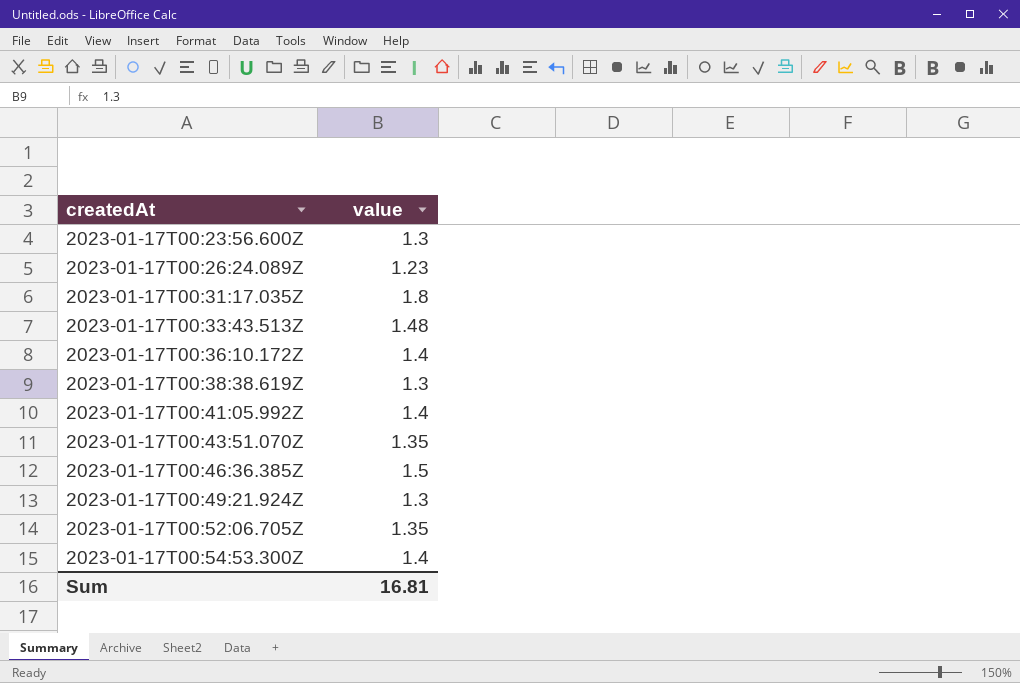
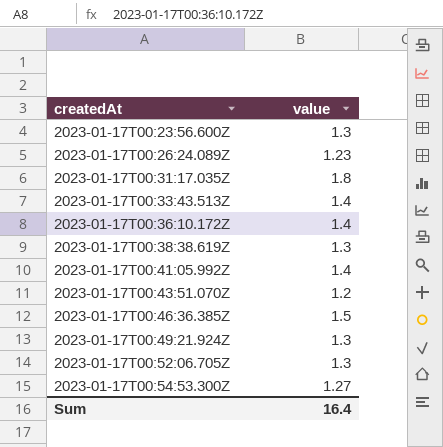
2023-01-17T00:33:43.513Z | value: 1.48 -> 1.4
2023-01-17T00:43:51.070Z | value: 1.35 -> 1.2
2023-01-17T00:52:06.705Z | value: 1.35 -> 1.3
2023-01-17T00:54:53.300Z | value: 1.4 -> 1.27
Sum | value: 16.81 -> 16.4

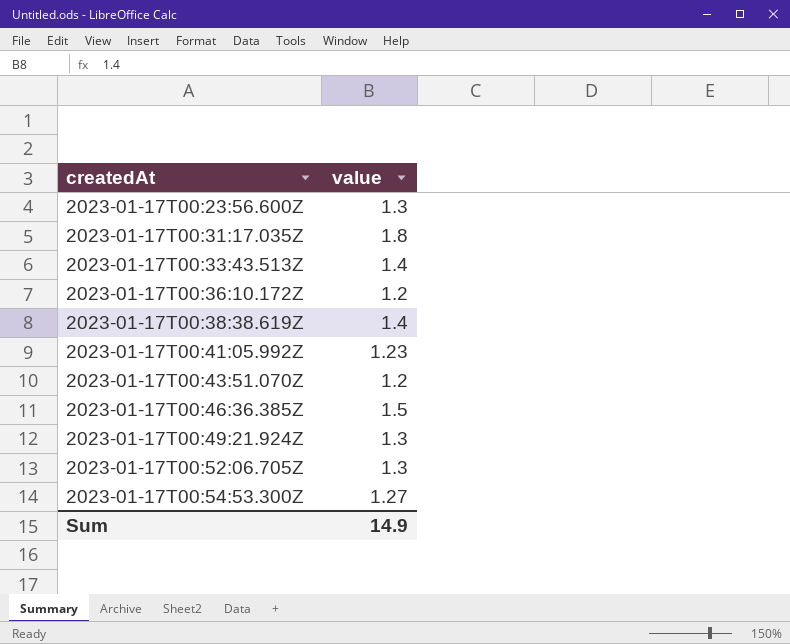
row 2023-01-17T00:26:24.089Z: 1.23 -> none
2023-01-17T00:36:10.172Z | value: 1.4 -> 1.2
2023-01-17T00:38:38.619Z | value: 1.3 -> 1.4
2023-01-17T00:41:05.992Z | value: 1.4 -> 1.23
Sum | value: 16.4 -> 14.9

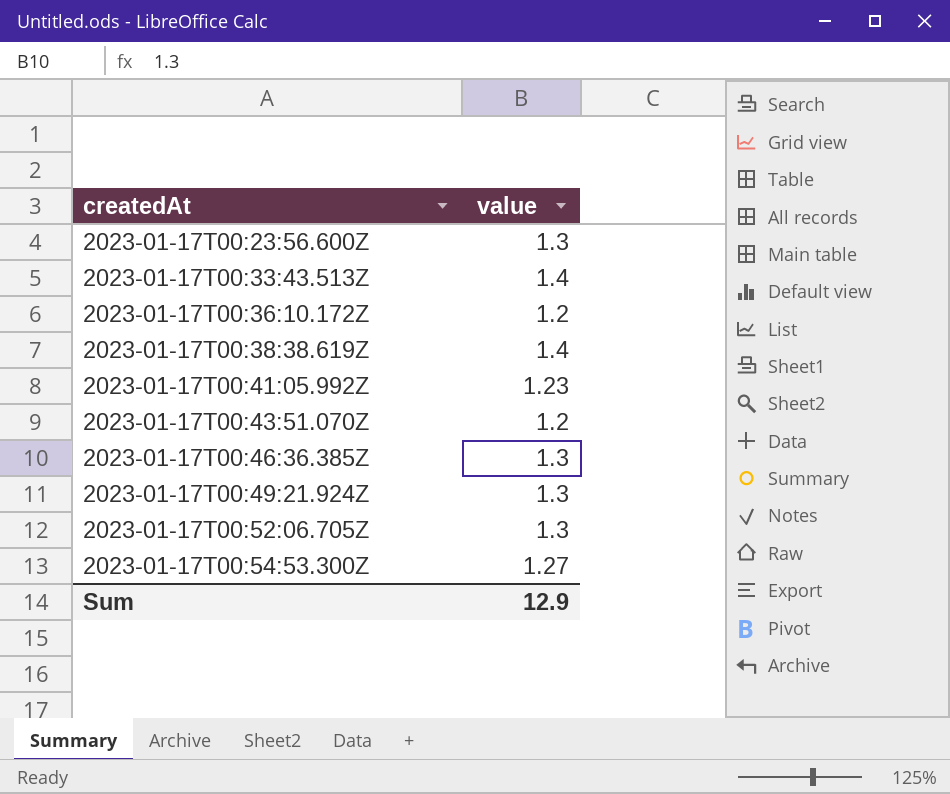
row 2023-01-17T00:31:17.035Z: 1.8 -> none
2023-01-17T00:46:36.385Z | value: 1.5 -> 1.3
Sum | value: 14.9 -> 12.9

